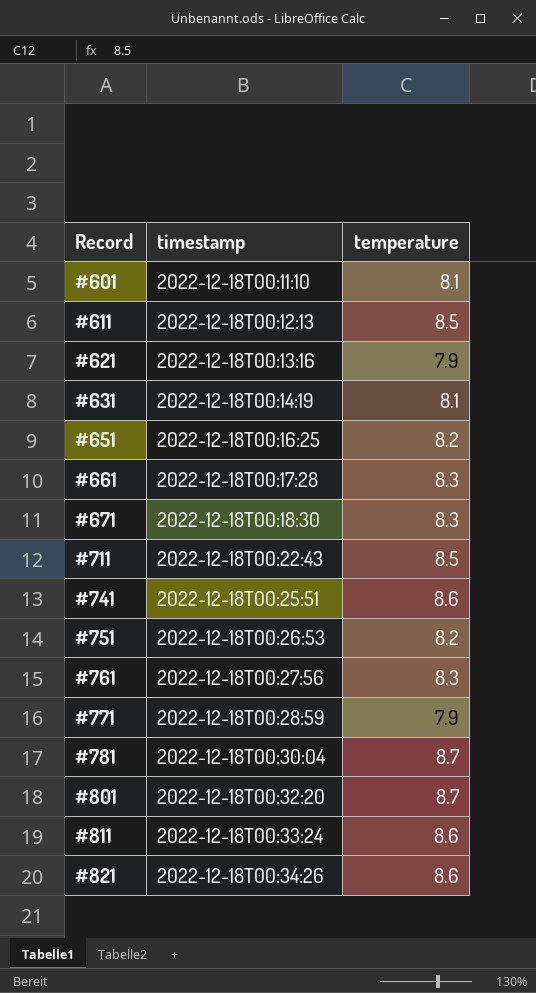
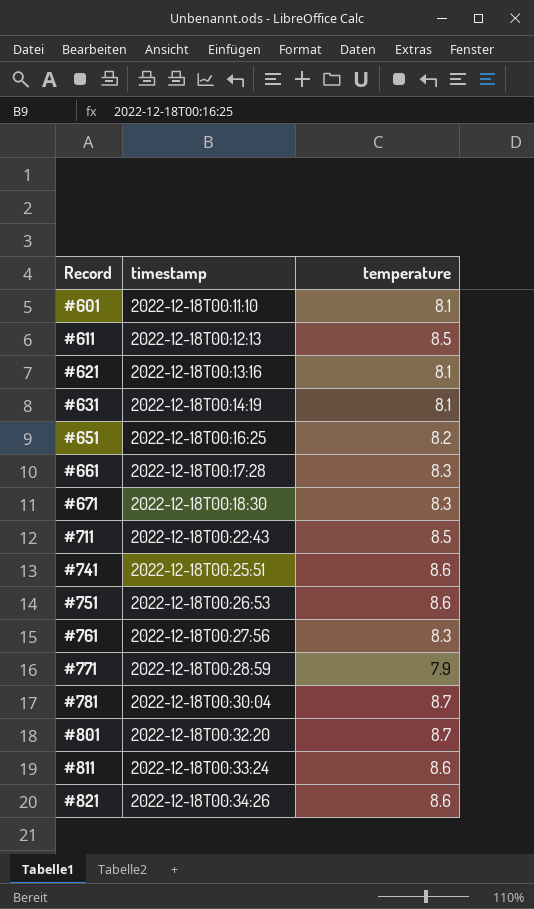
#621 | temperature: 7.9 -> 8.1
#751 | temperature: 8.2 -> 8.6

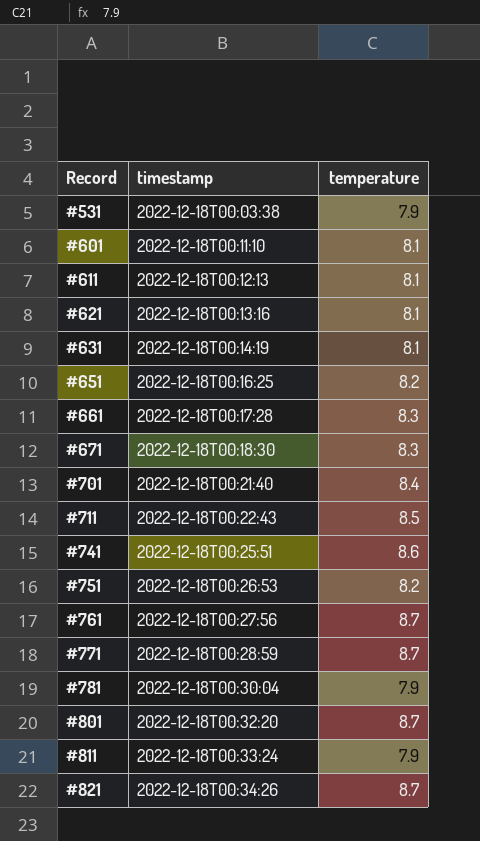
row #531: none -> 2022-12-18T00:03:38 | 7.9
#611 | temperature: 8.5 -> 8.1
row #701: none -> 2022-12-18T00:21:40 | 8.4
#751 | temperature: 8.6 -> 8.2
#761 | temperature: 8.3 -> 8.7
#771 | temperature: 7.9 -> 8.7
#781 | temperature: 8.7 -> 7.9
#811 | temperature: 8.6 -> 7.9
#821 | temperature: 8.6 -> 8.7

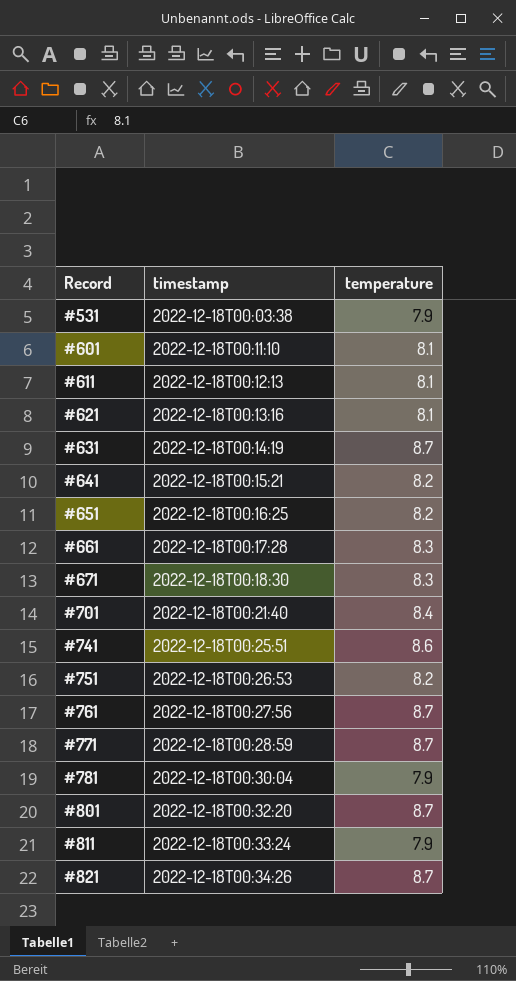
row #711: 2022-12-18T00:22:43 | 8.5 -> none
#631 | temperature: 8.1 -> 8.7
row #641: none -> 2022-12-18T00:15:21 | 8.2

